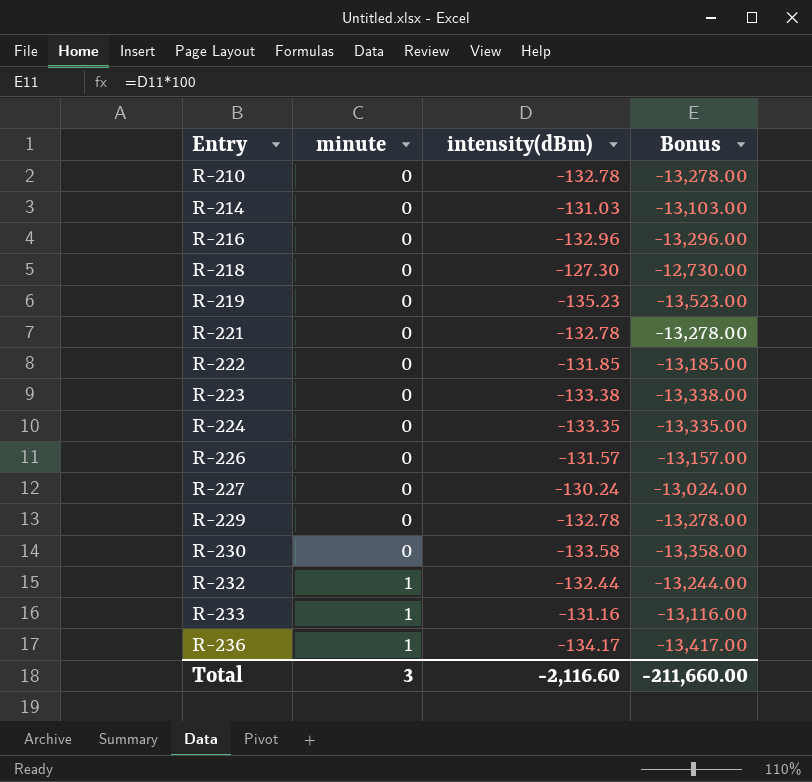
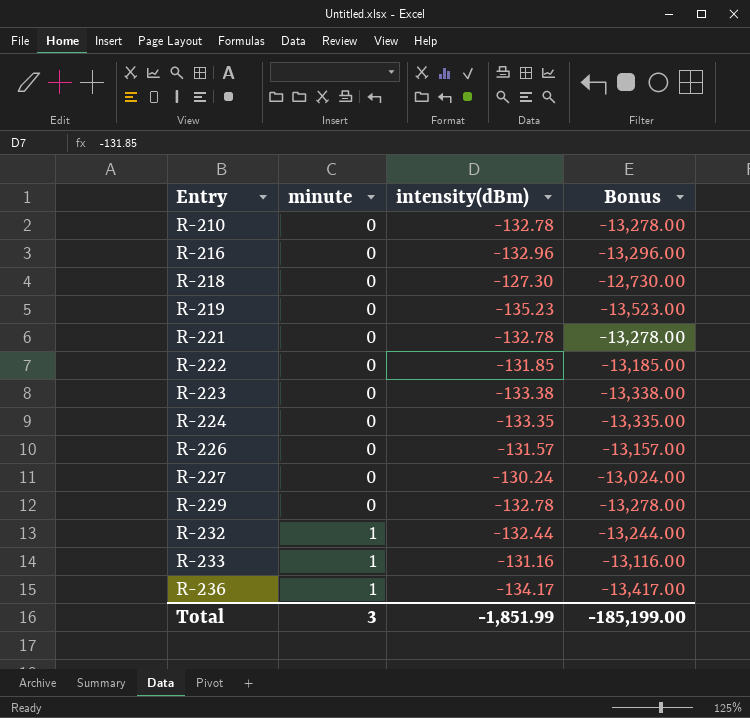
row R-214: 0 | -131.03 | -13,103.00 -> none
row R-230: 0 | -133.58 | -13,358.00 -> none
Total | intensity(dBm): -2,116.60 -> -1,851.99
Total | Bonus: -211,660.00 -> -185,199.00

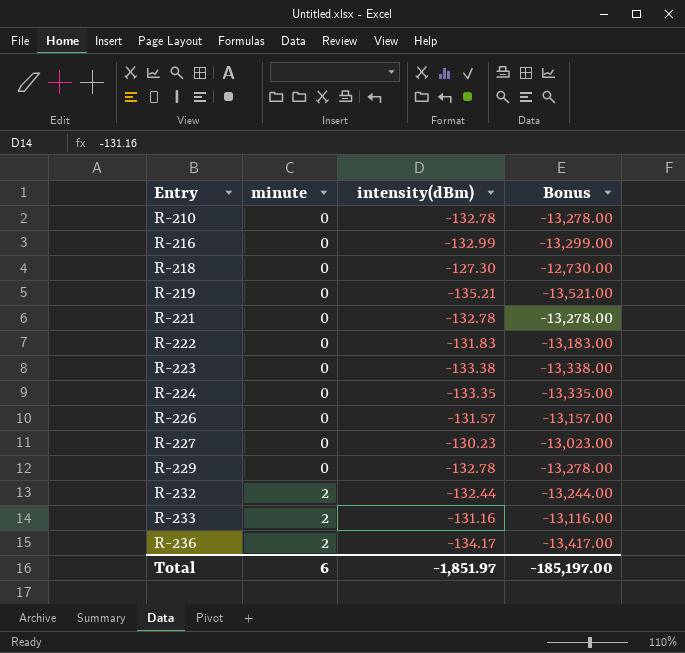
R-216 | intensity(dBm): -132.96 -> -132.99
R-216 | Bonus: -13,296.00 -> -13,299.00
R-219 | intensity(dBm): -135.23 -> -135.21
R-219 | Bonus: -13,523.00 -> -13,521.00
R-222 | intensity(dBm): -131.85 -> -131.83
R-222 | Bonus: -13,185.00 -> -13,183.00
R-227 | intensity(dBm): -130.24 -> -130.23
R-227 | Bonus: -13,024.00 -> -13,023.00
R-232 | minute: 1 -> 2
R-233 | minute: 1 -> 2
R-236 | minute: 1 -> 2
Total | minute: 3 -> 6
Total | intensity(dBm): -1,851.99 -> -1,851.97
Total | Bonus: -185,199.00 -> -185,197.00

